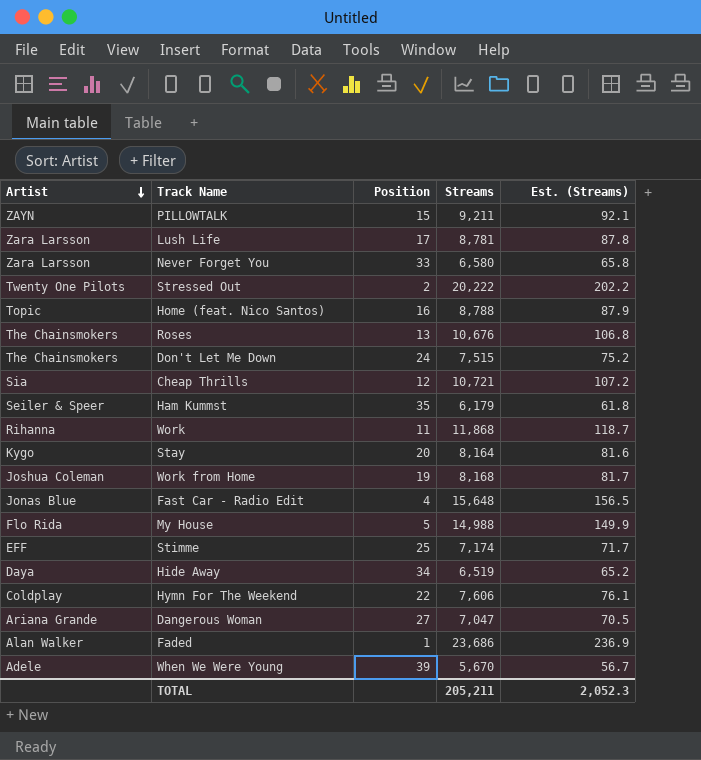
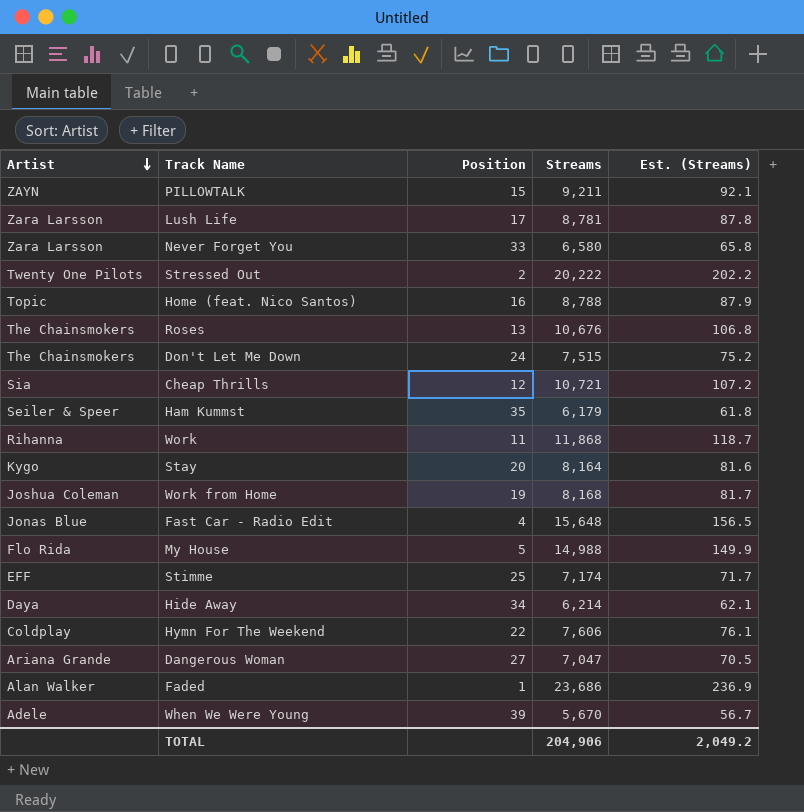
Hide Away | Streams: 6,519 -> 6,214
Hide Away | Est. (Streams): 65.2 -> 62.1
TOTAL | Streams: 205,211 -> 204,906
TOTAL | Est. (Streams): 2,052.3 -> 2,049.2

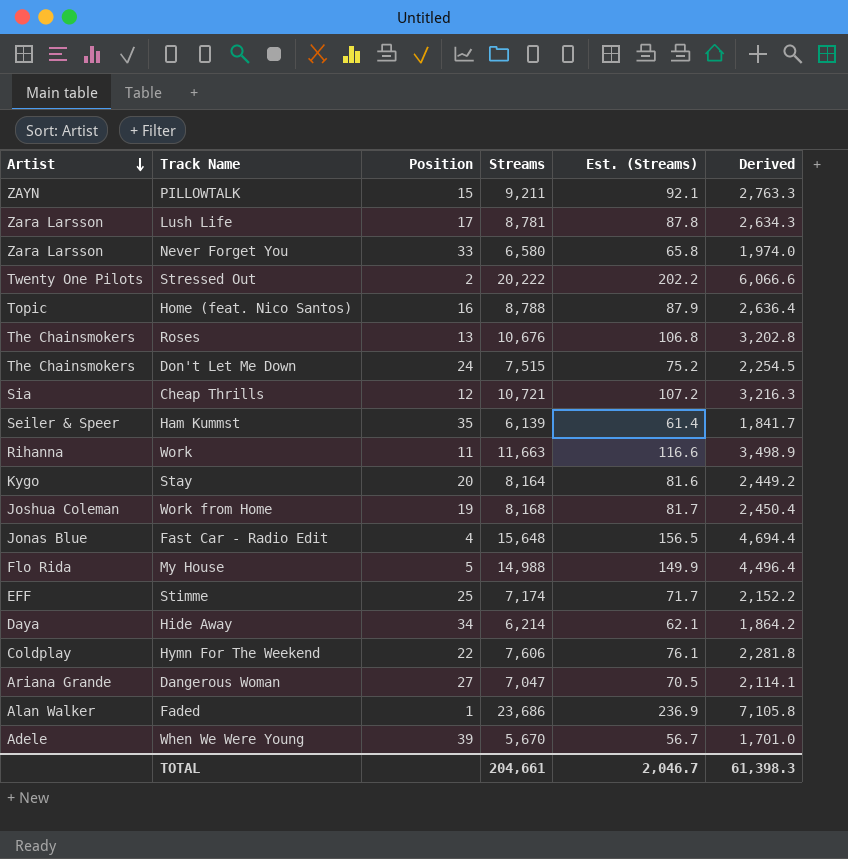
column Derived | formula: none -> [Streams] * 0.3
Ham Kummst | Streams: 6,179 -> 6,139
Ham Kummst | Est. (Streams): 61.8 -> 61.4
Work | Streams: 11,868 -> 11,663
Work | Est. (Streams): 118.7 -> 116.6
TOTAL | Streams: 204,906 -> 204,661
TOTAL | Est. (Streams): 2,049.2 -> 2,046.7

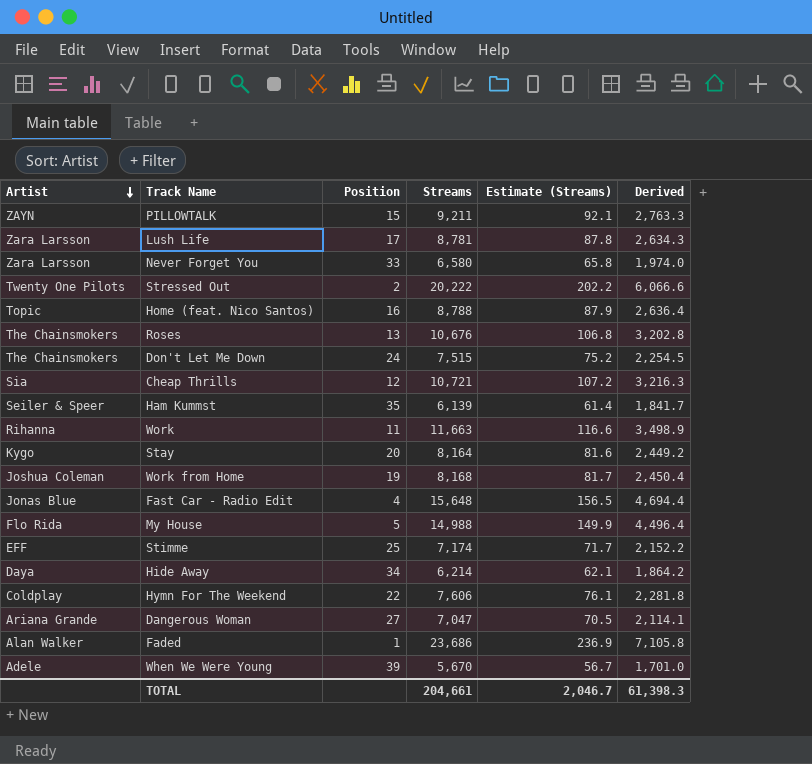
column name: Est. (Streams) -> Estimate (Streams)

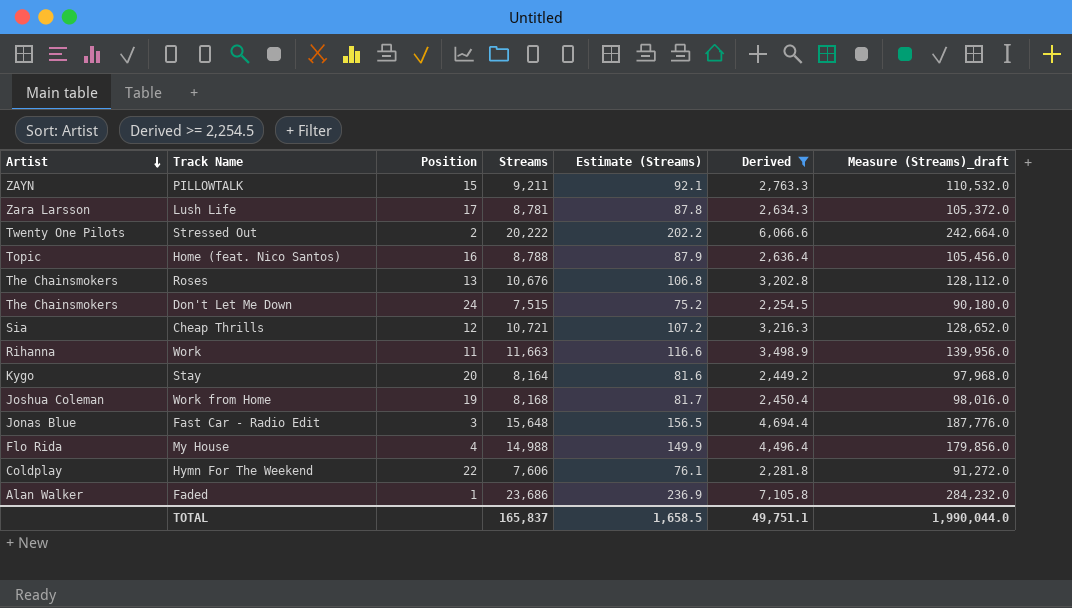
filter: none -> Derived >= 2,254.5
column Measure (Streams)_draft | formula: none -> [Streams] * 12
Fast Car - Radio Edit | Position: 4 -> 3
My House | Position: 5 -> 4
TOTAL | Streams: 204,661 -> 165,837
TOTAL | Estimate (Streams): 2,046.7 -> 1,658.5
TOTAL | Derived: 61,398.3 -> 49,751.1

